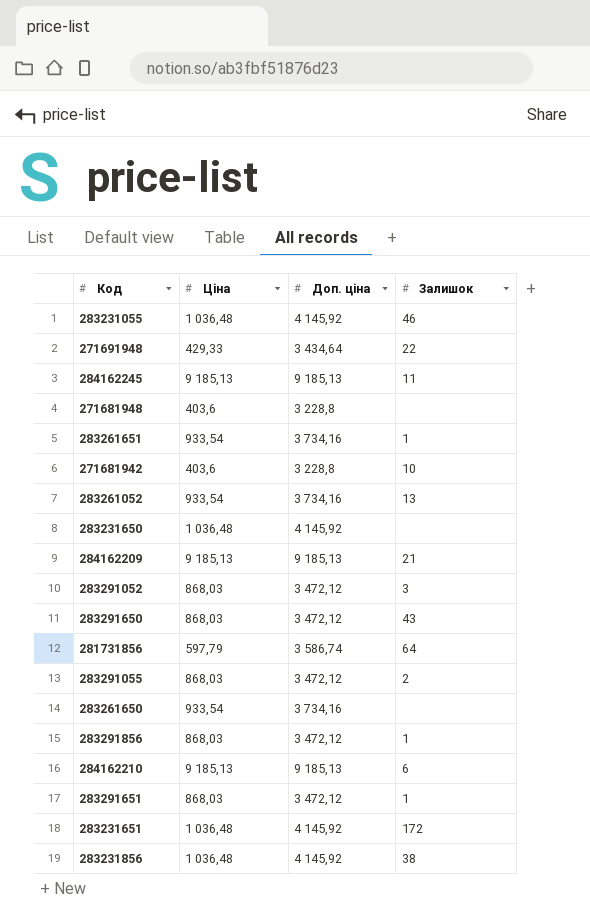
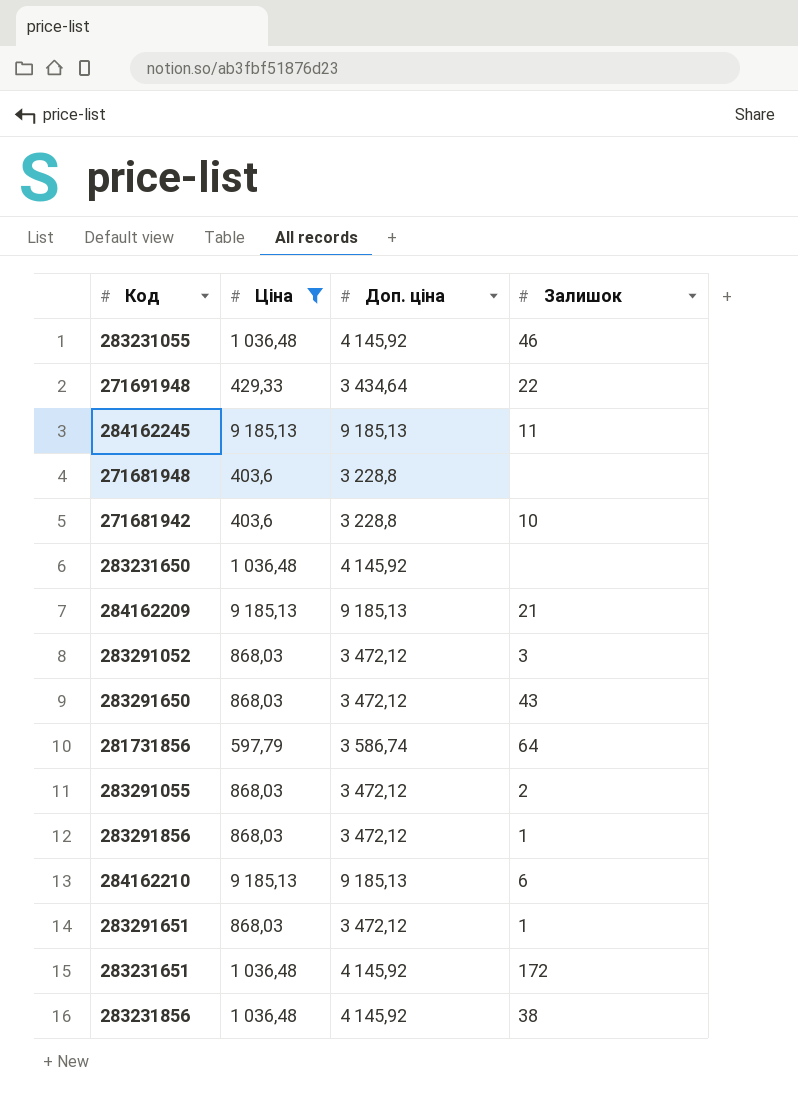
filter: none -> Ціна != 933,54

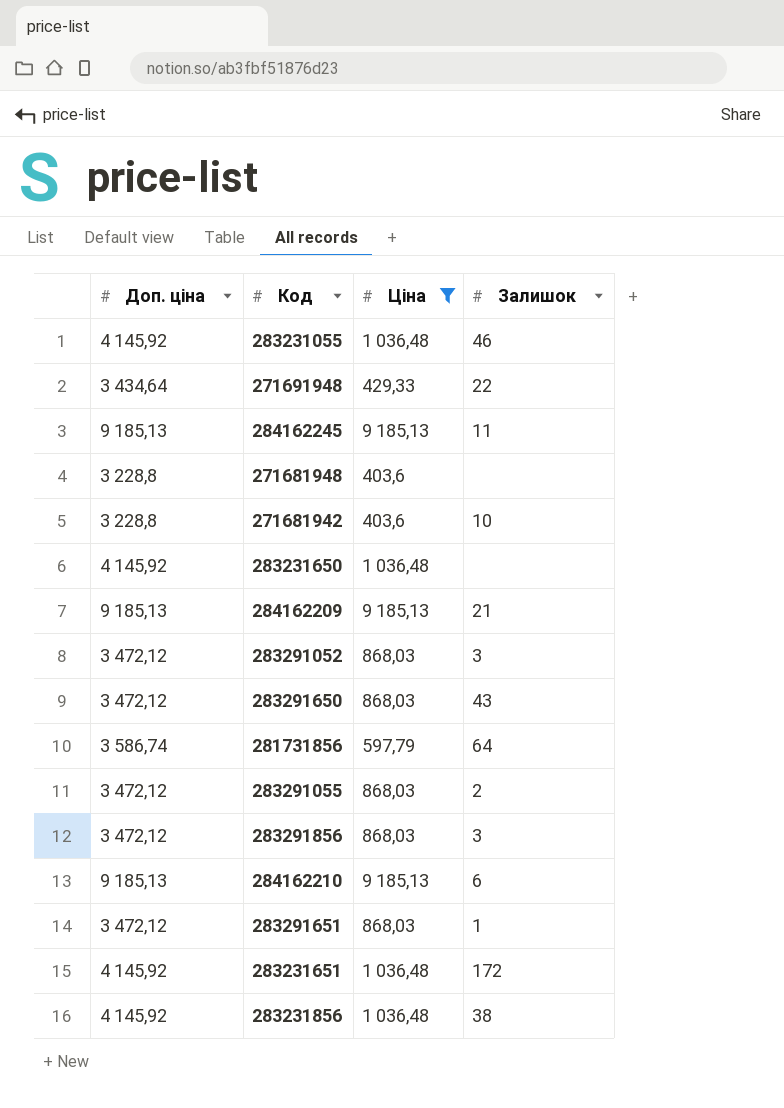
column Доп. ціна | position: 3 -> 1
283291856 | Залишок: 1 -> 3

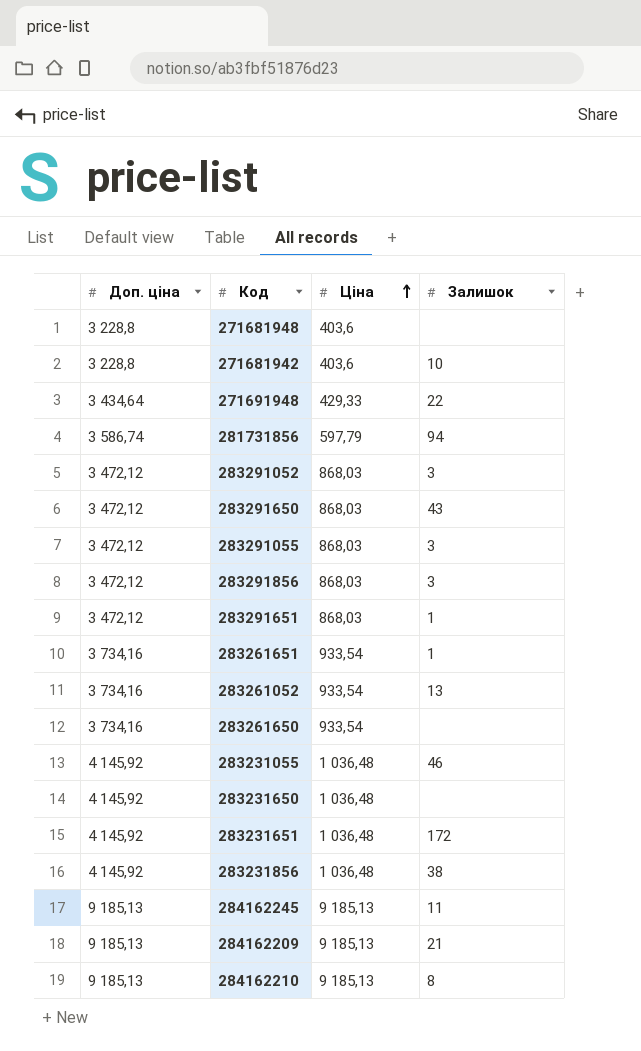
filter: Ціна != 933,54 -> none
row order: none -> Ціна ascending
281731856 | Залишок: 64 -> 94
283291055 | Залишок: 2 -> 3
284162210 | Залишок: 6 -> 8

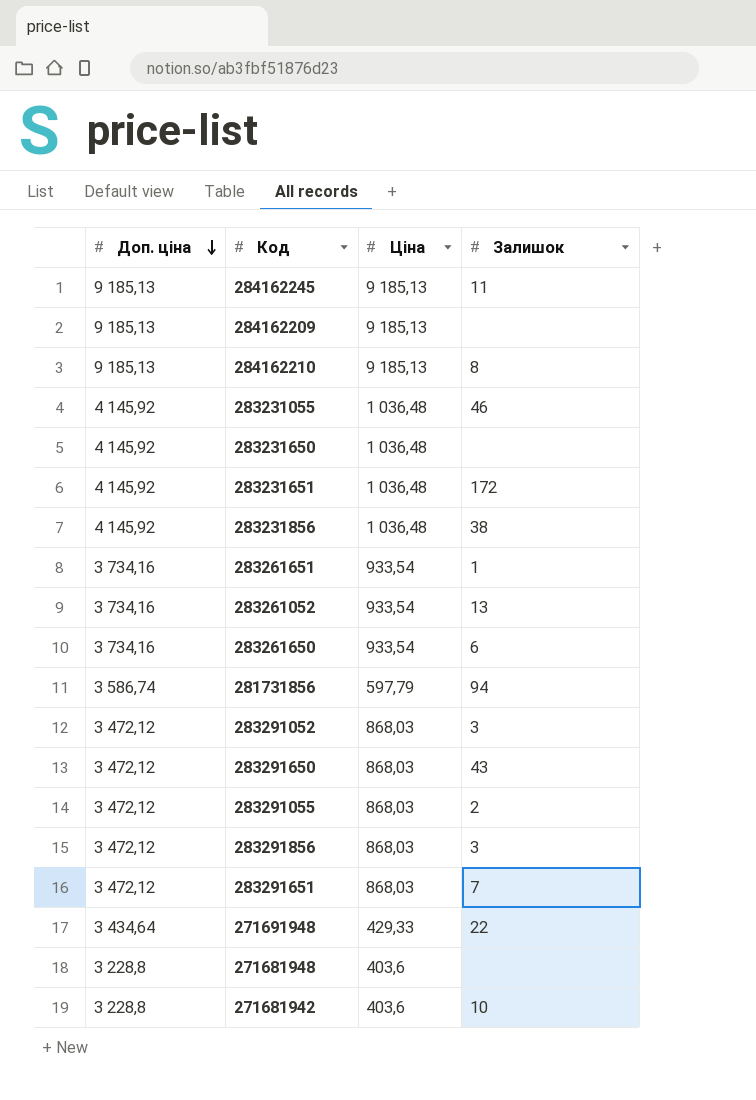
row order: Ціна ascending -> Доп. ціна descending
284162209 | Залишок: 21 -> none
283261650 | Залишок: none -> 6
283291055 | Залишок: 3 -> 2
283291651 | Залишок: 1 -> 7

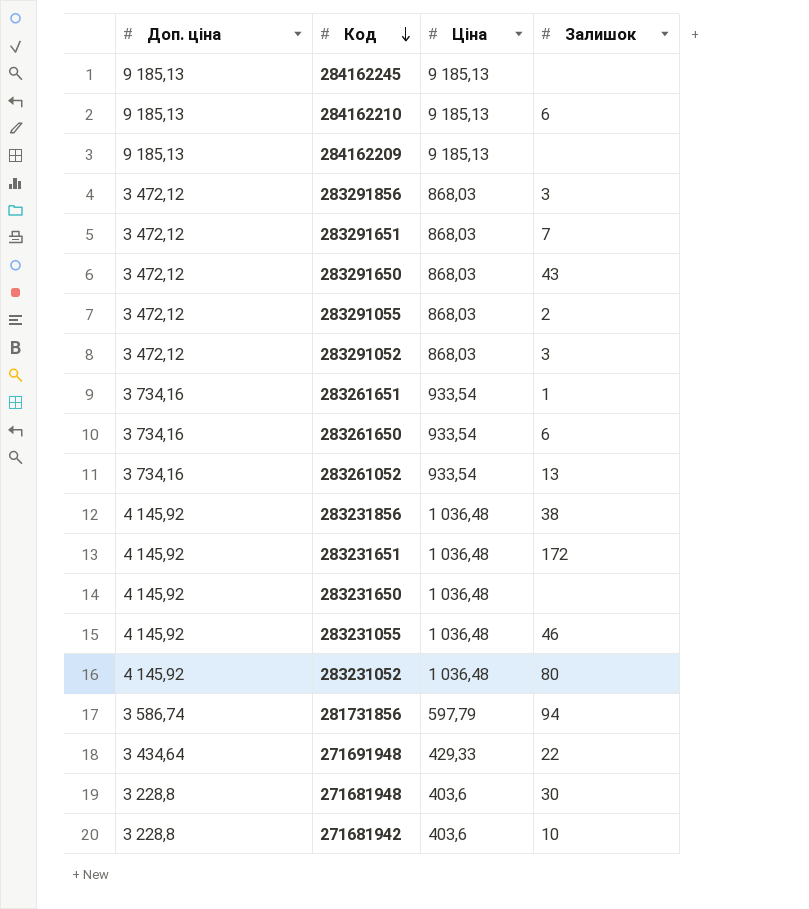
row order: Доп. ціна descending -> Код descending
284162245 | Залишок: 11 -> none
284162210 | Залишок: 8 -> 6
row 283231052: none -> 4 145,92 | 1 036,48 | 80
271681948 | Залишок: none -> 30

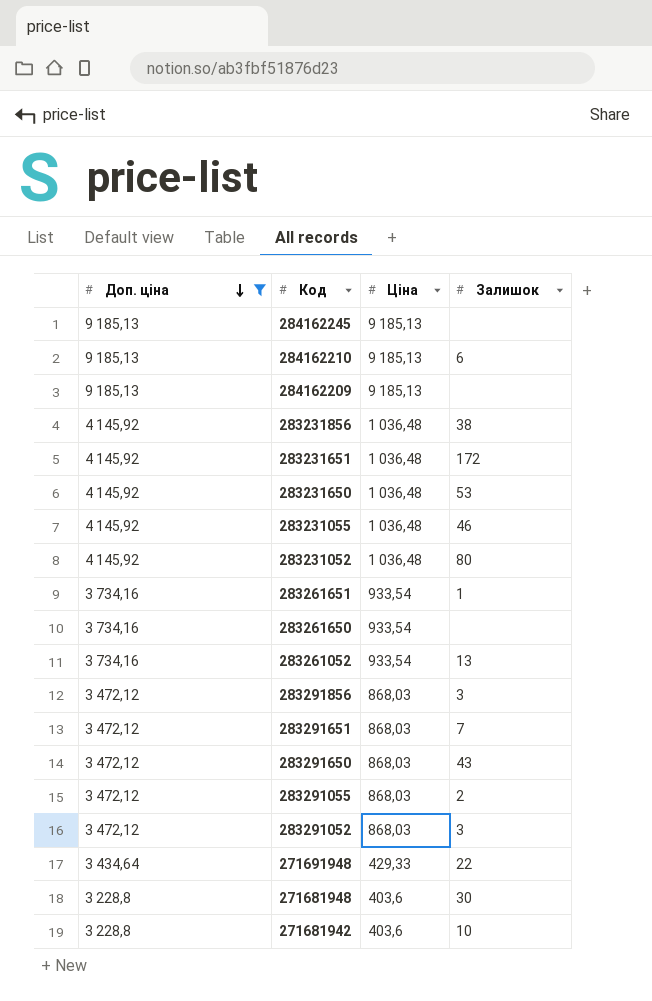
filter: none -> Доп. ціна != 3 586,74
row order: Код descending -> Доп. ціна descending
283231650 | Залишок: none -> 53
283261650 | Залишок: 6 -> none

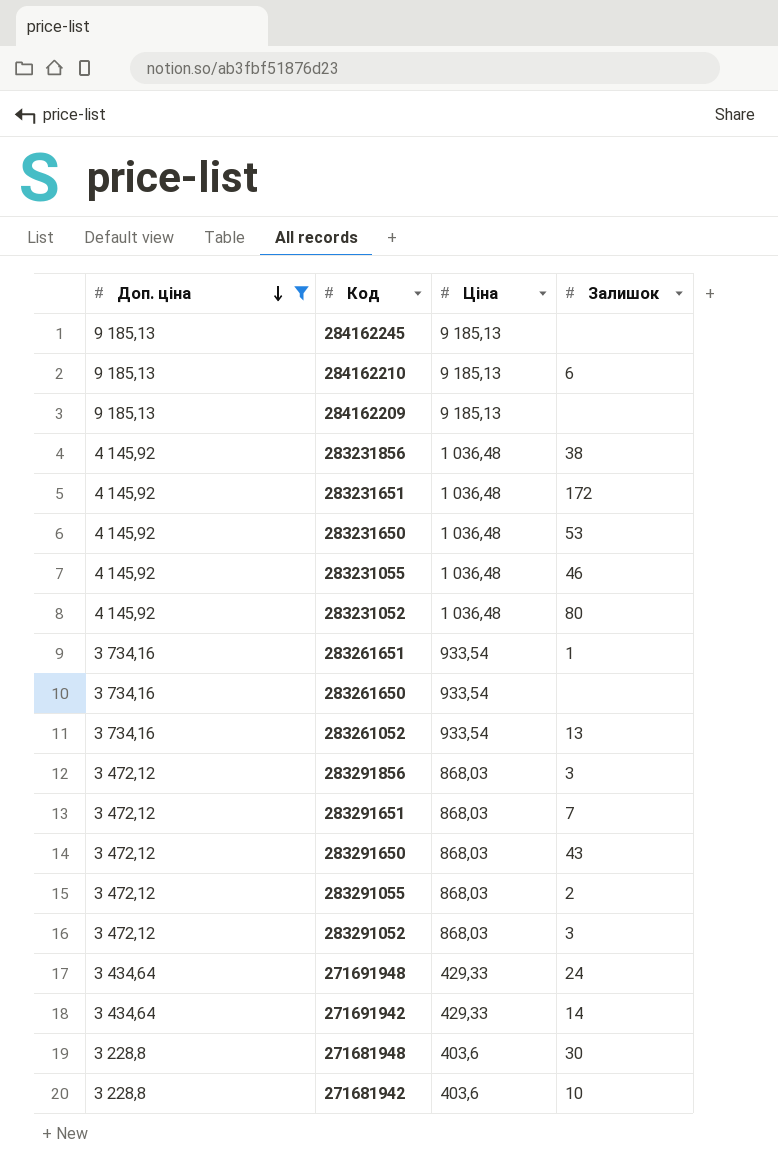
271691948 | Залишок: 22 -> 24
row 271691942: none -> 3 434,64 | 429,33 | 14

